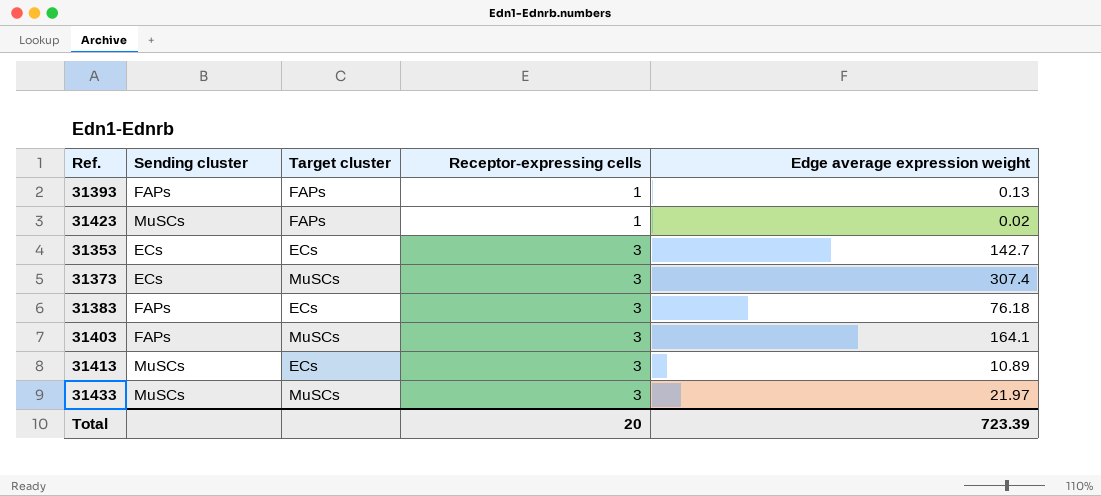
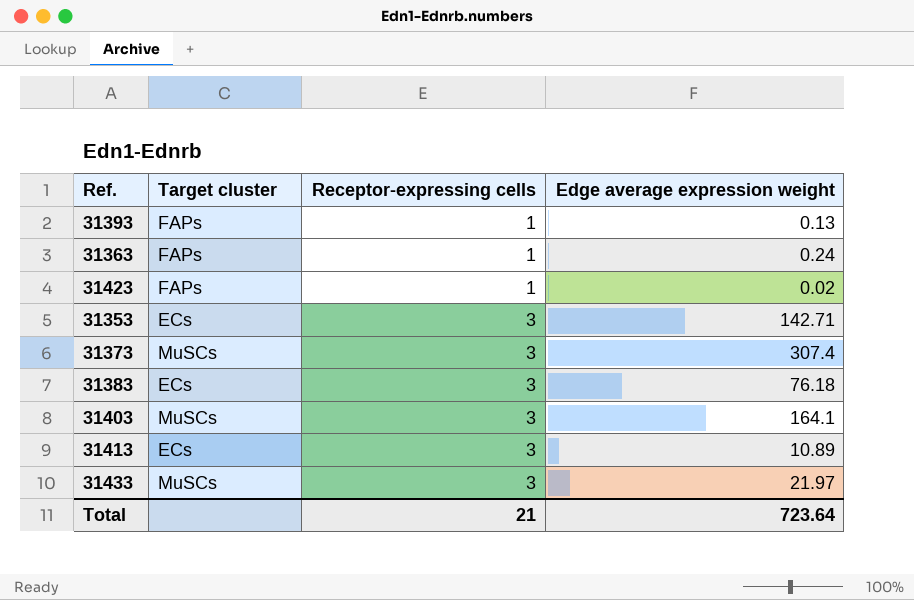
column Sending cluster | position: 2 -> none
row 31363: none -> FAPs | 1 | 0.24
31353 | Edge average expression weight: 142.7 -> 142.71
Total | Receptor-expressing cells: 20 -> 21
Total | Edge average expression weight: 723.39 -> 723.64

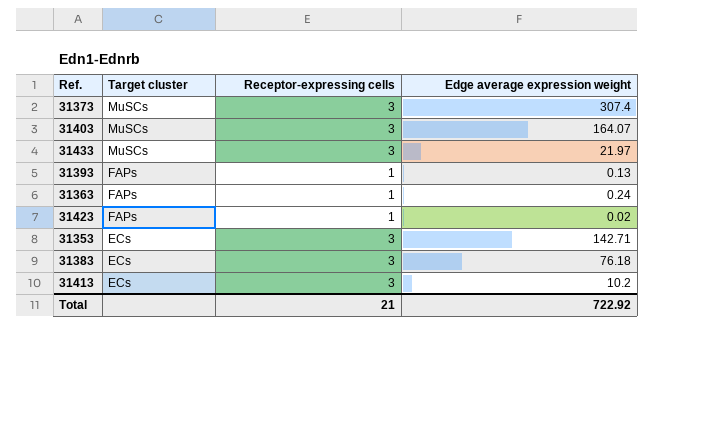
row order: Receptor-expressing cells ascending -> Target cluster descending
31403 | Edge average expression weight: 164.1 -> 164.07
31413 | Edge average expression weight: 10.89 -> 10.2
Total | Edge average expression weight: 723.64 -> 722.92

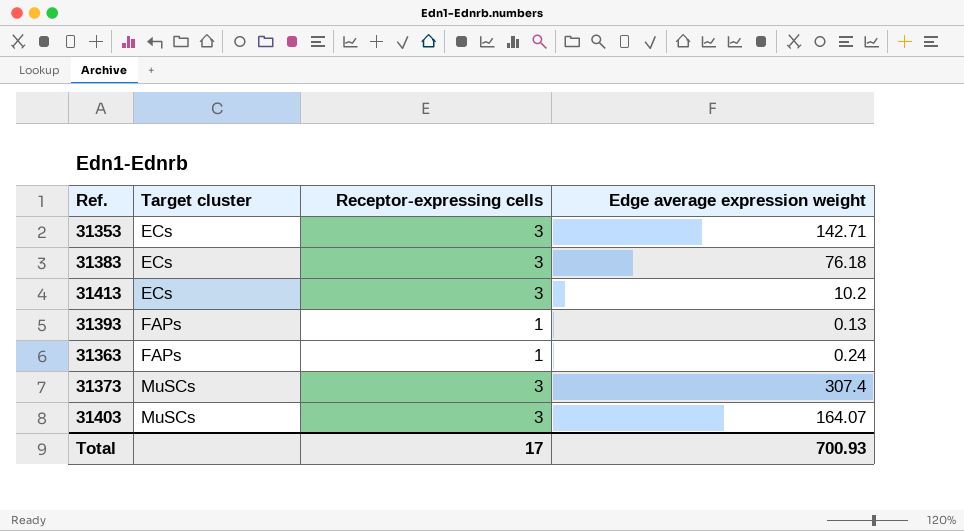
row order: Target cluster descending -> Target cluster ascending
row 31433: MuSCs | 3 | 21.97 -> none
row 31423: FAPs | 1 | 0.02 -> none
Total | Receptor-expressing cells: 21 -> 17
Total | Edge average expression weight: 722.92 -> 700.93

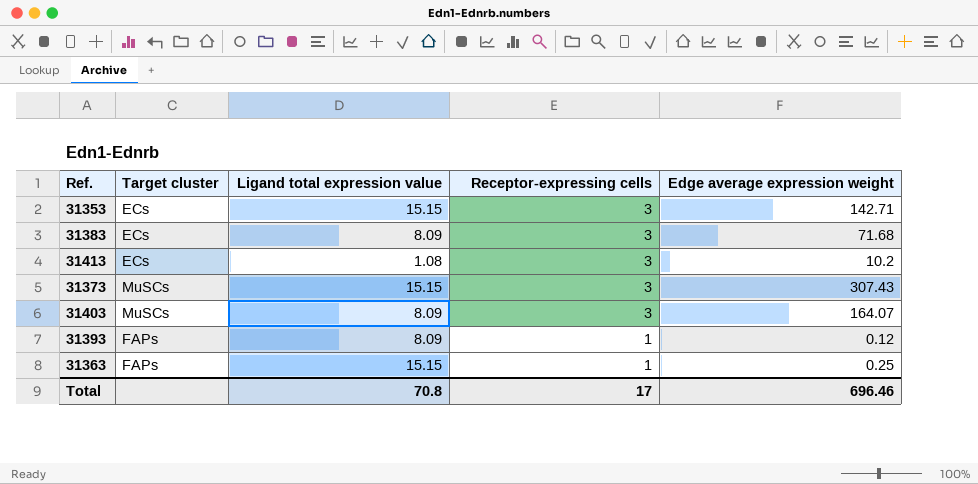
row order: Target cluster ascending -> Receptor-expressing cells descending
column Ligand total expression value | position: none -> 3
31383 | Edge average expression weight: 76.18 -> 71.68
31373 | Edge average expression weight: 307.4 -> 307.43
31393 | Edge average expression weight: 0.13 -> 0.12
31363 | Edge average expression weight: 0.24 -> 0.25
Total | Edge average expression weight: 700.93 -> 696.46

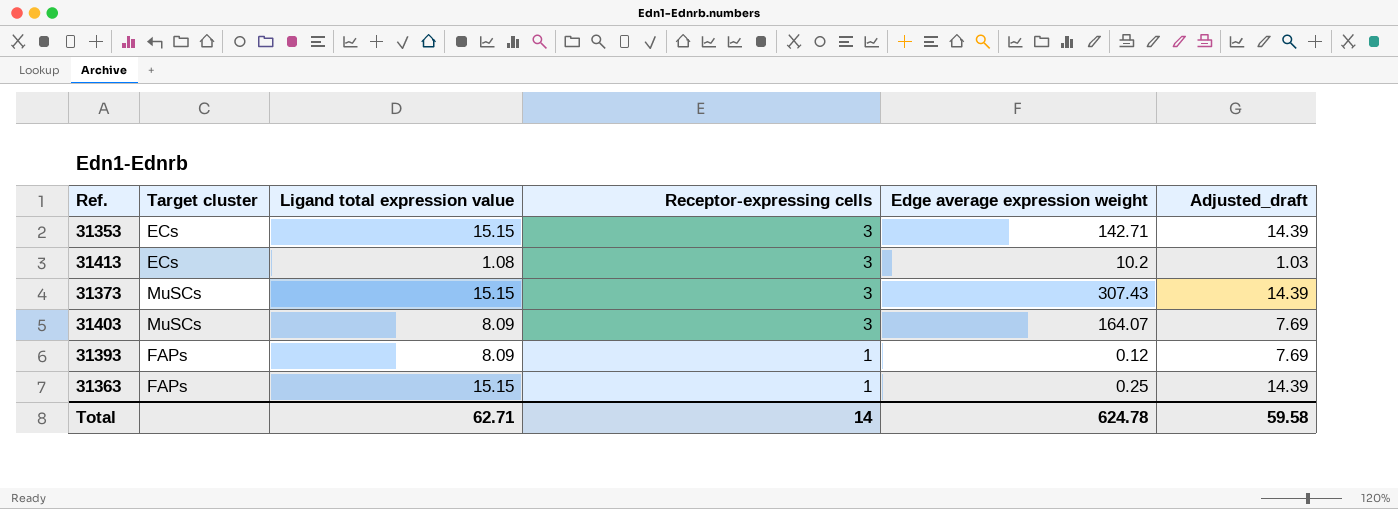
column Adjusted_draft | formula: none -> [Ligand total expression value] * 0.95
row 31383: ECs | 8.09 | 3 | 71.68 -> none
Total | Ligand total expression value: 70.8 -> 62.71
Total | Receptor-expressing cells: 17 -> 14
Total | Edge average expression weight: 696.46 -> 624.78

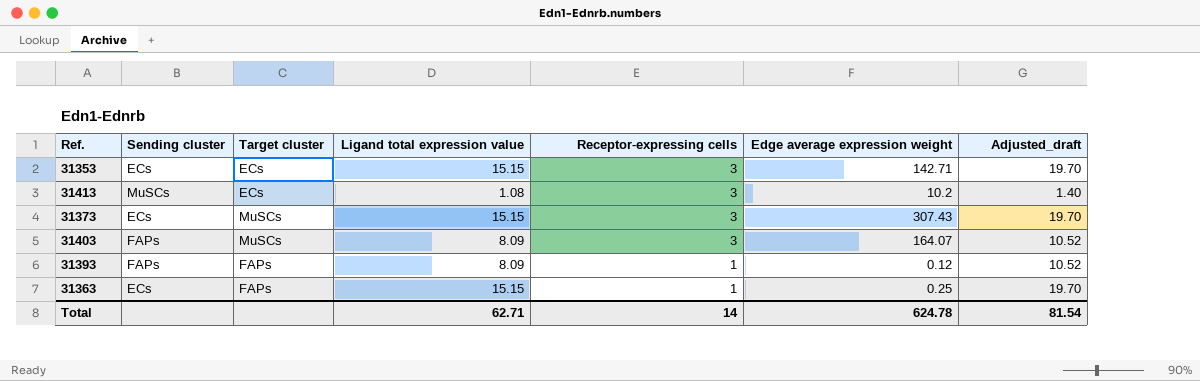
column Sending cluster | position: none -> 2
column Adjusted_draft | formula: [Ligand total expression value] * 0.95 -> [Ligand total expression value] * 1.3
Total | Adjusted_draft: 59.58 -> 81.54

